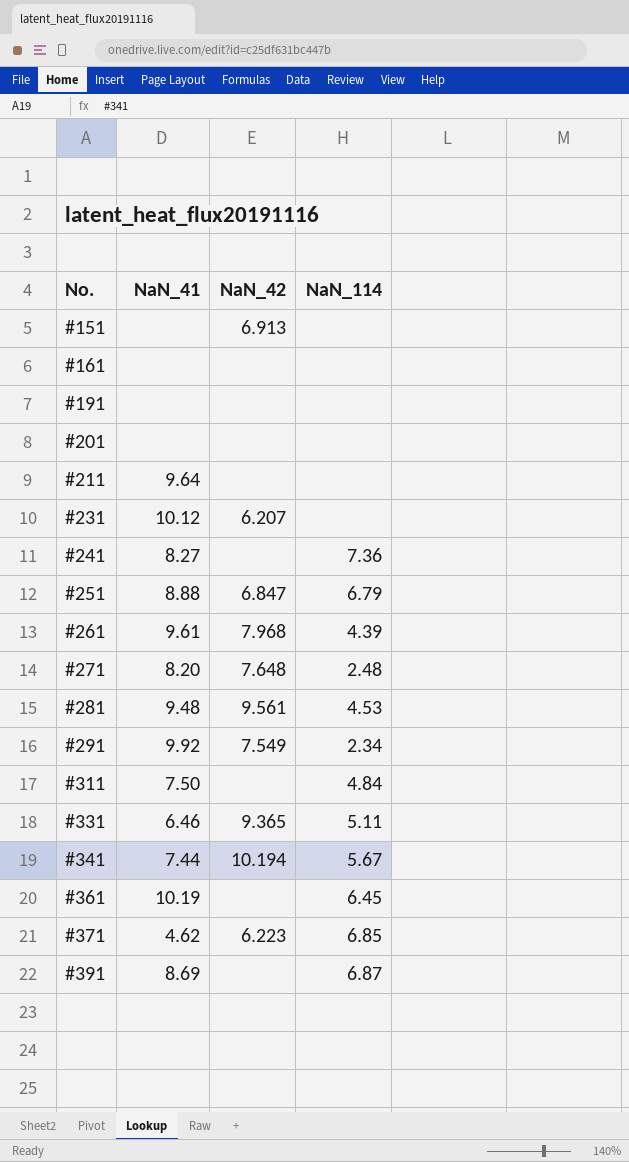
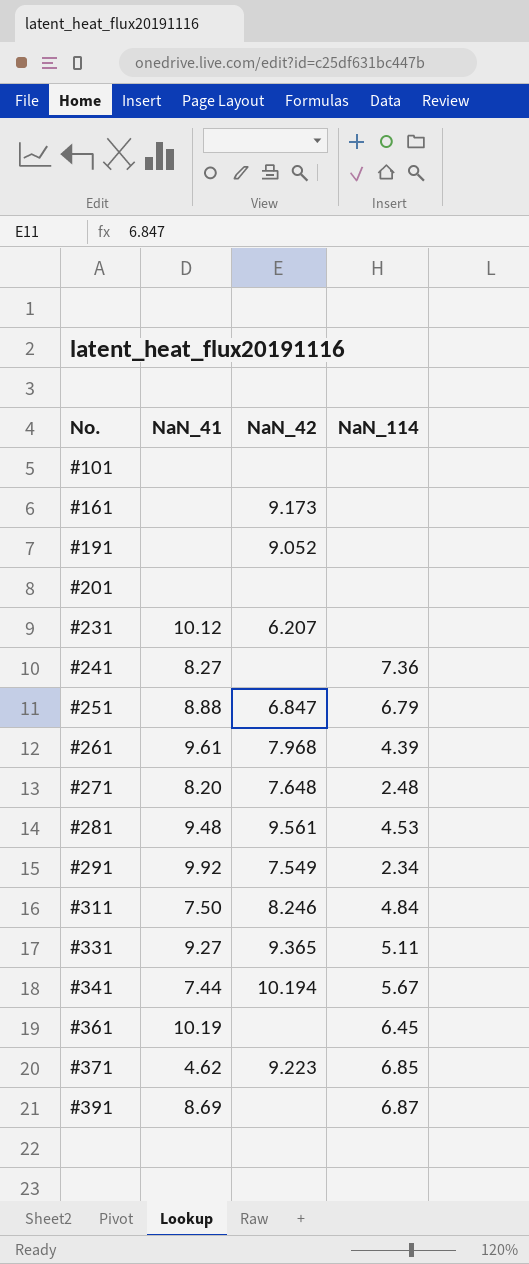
row #151: none | 6.913 | none -> none
row #211: 9.64 | none | none -> none
row #101: none -> none | none | none
#161 | NaN_42: none -> 9.173
#191 | NaN_42: none -> 9.052
#311 | NaN_42: none -> 8.246
#331 | NaN_41: 6.46 -> 9.27
#371 | NaN_42: 6.223 -> 9.223

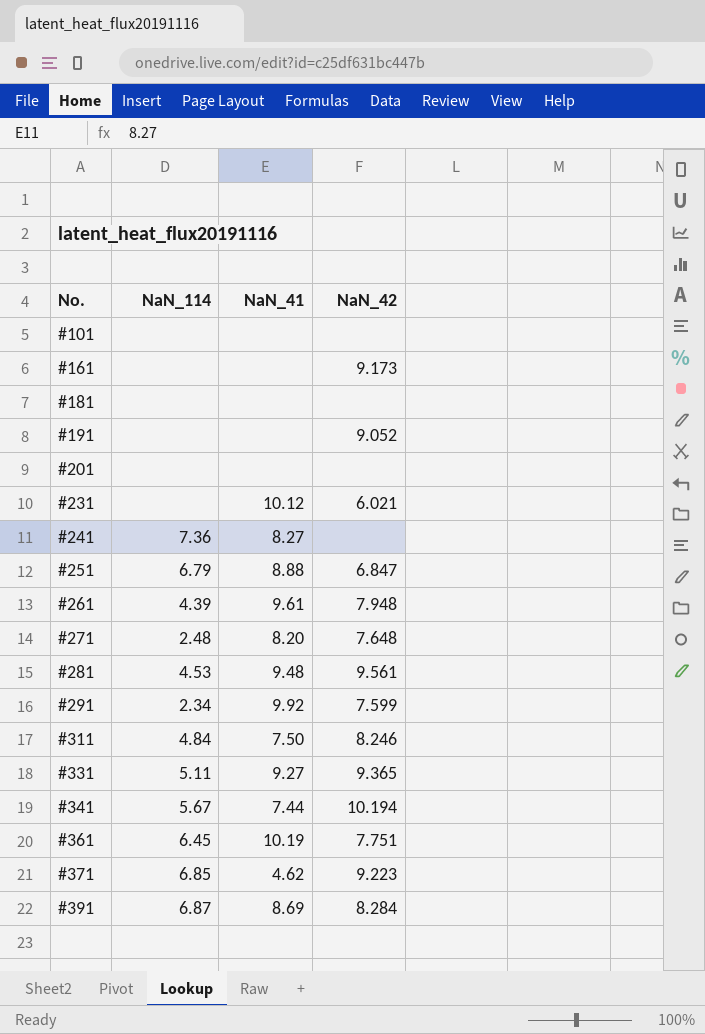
column NaN_114 | position: 4 -> 2
row #181: none -> none | none | none
#231 | NaN_42: 6.207 -> 6.021
#261 | NaN_42: 7.968 -> 7.948
#291 | NaN_42: 7.549 -> 7.599
#361 | NaN_42: none -> 7.751
#391 | NaN_42: none -> 8.284

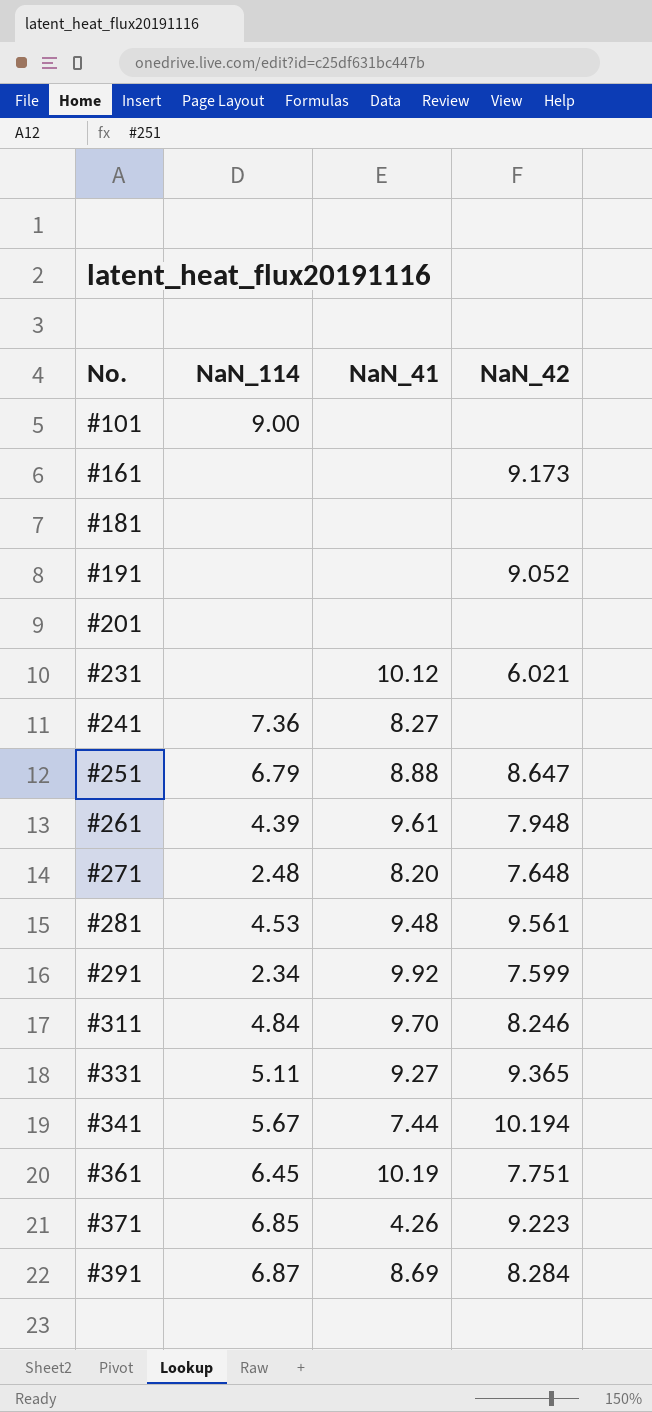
#101 | NaN_114: none -> 9.00
#251 | NaN_42: 6.847 -> 8.647
#311 | NaN_41: 7.50 -> 9.70
#371 | NaN_41: 4.62 -> 4.26

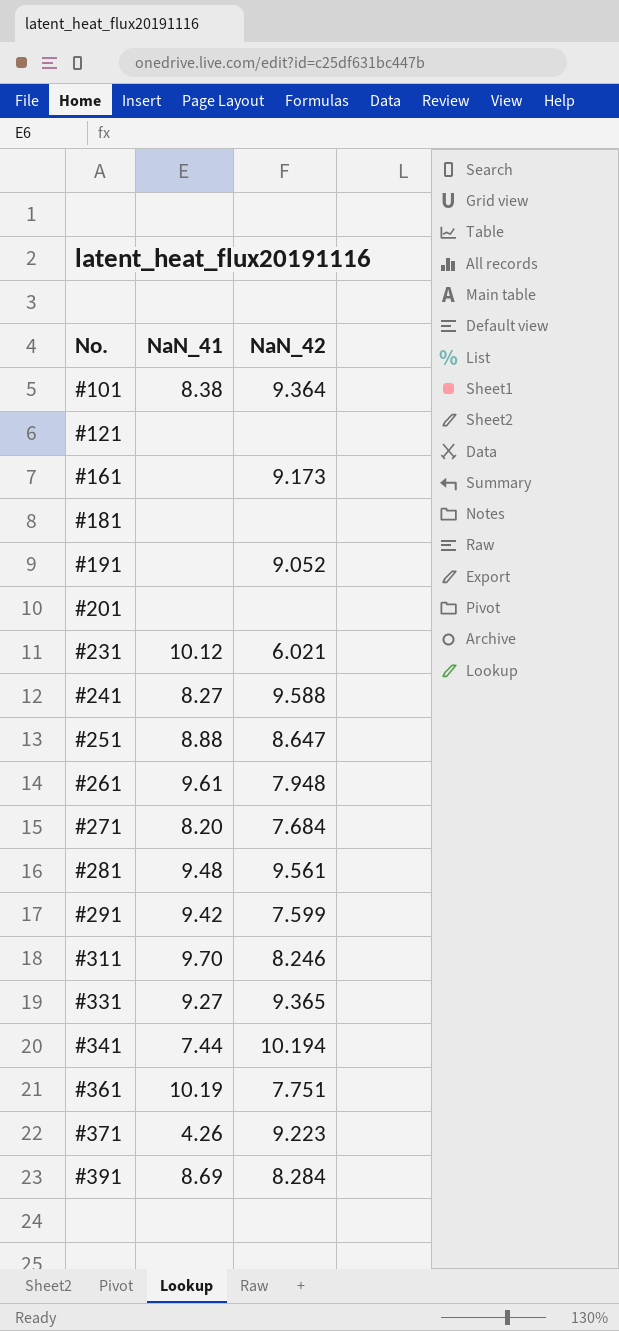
column NaN_114 | position: 2 -> none
#101 | NaN_41: none -> 8.38
#101 | NaN_42: none -> 9.364
row #121: none -> none | none
#241 | NaN_42: none -> 9.588
#271 | NaN_42: 7.648 -> 7.684
#291 | NaN_41: 9.92 -> 9.42

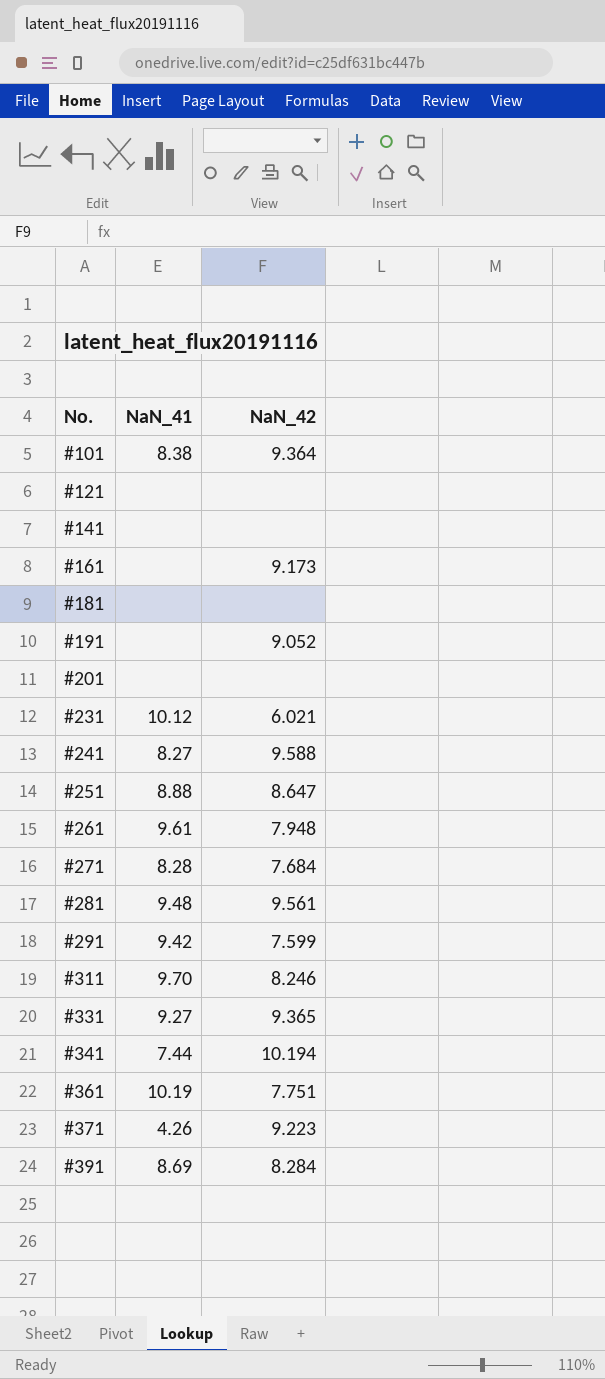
row #141: none -> none | none
#271 | NaN_41: 8.20 -> 8.28

